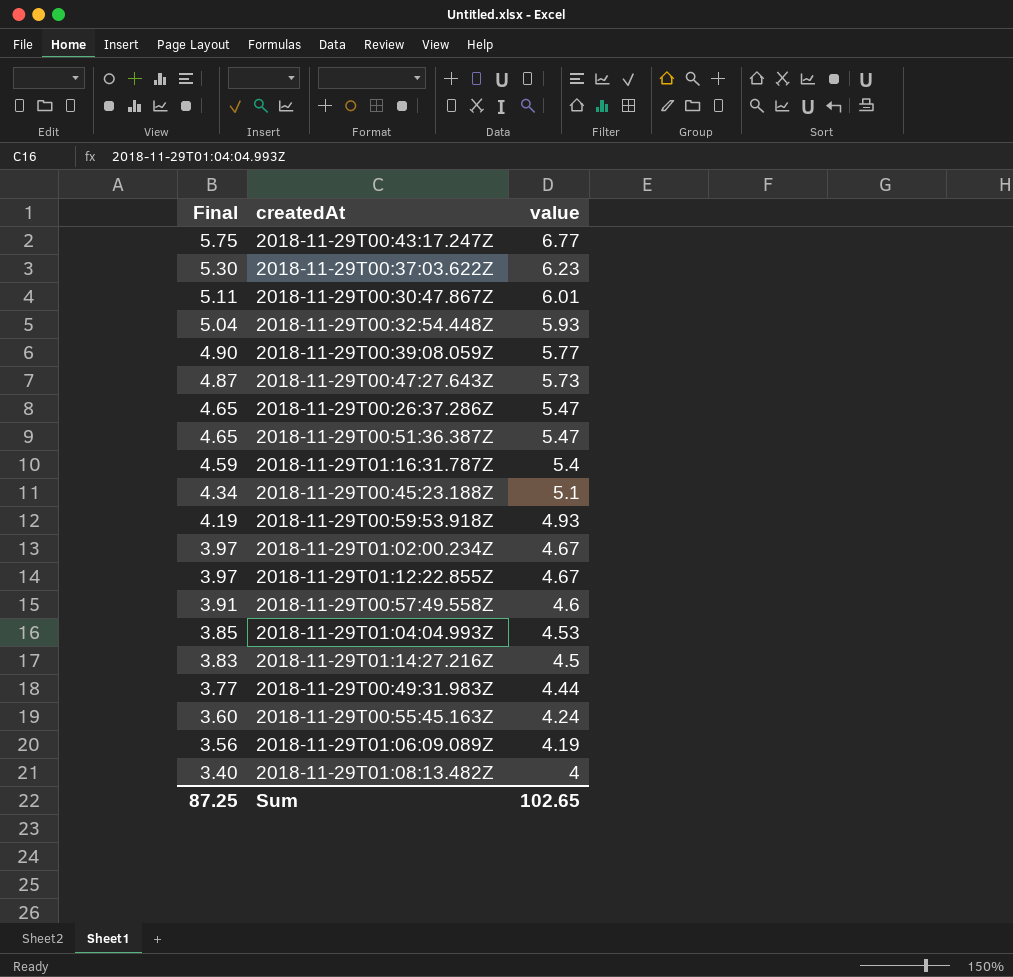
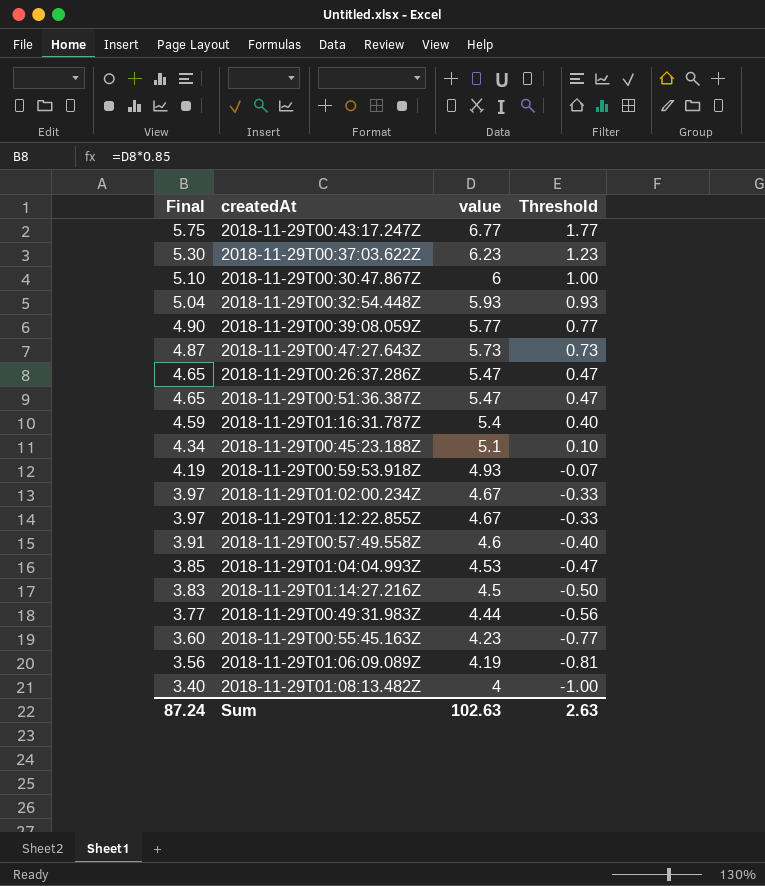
column Threshold | formula: none -> [value] - 5
2018-11-29T00:30:47.867Z | Final: 5.11 -> 5.10
2018-11-29T00:30:47.867Z | value: 6.01 -> 6
2018-11-29T00:55:45.163Z | value: 4.24 -> 4.23
Sum | Final: 87.25 -> 87.24
Sum | value: 102.65 -> 102.63

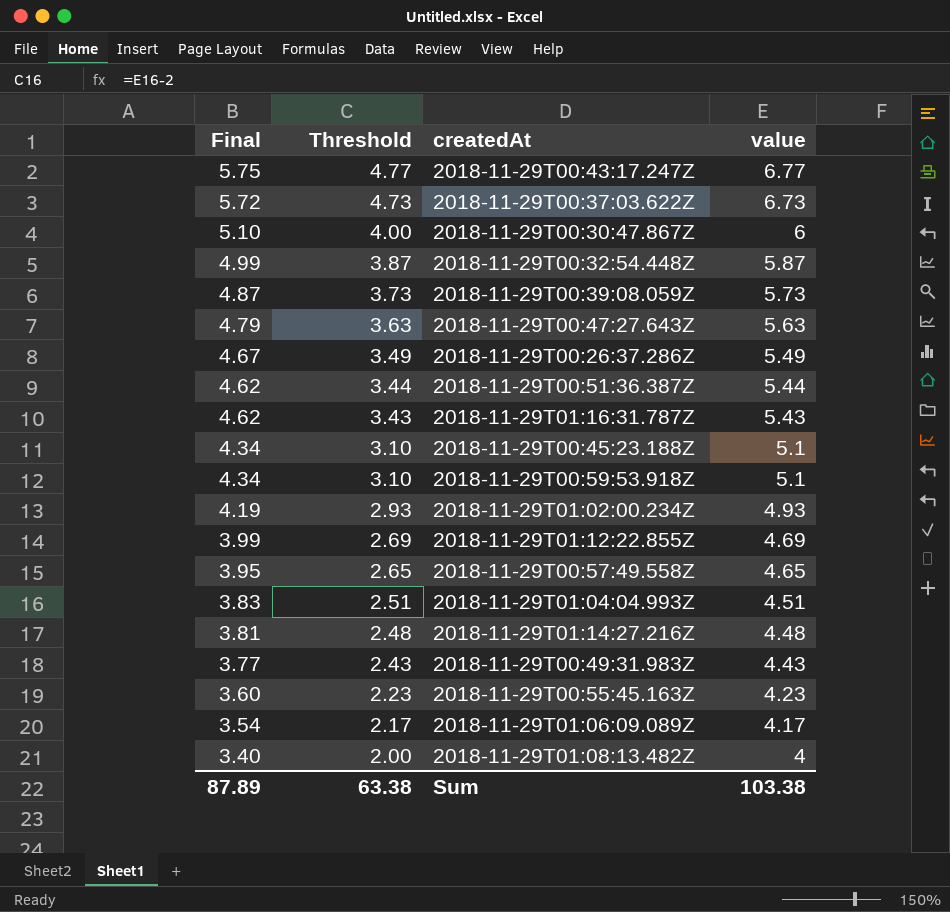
column Threshold | formula: [value] - 5 -> [value] - 2
column Threshold | position: 4 -> 2
2018-11-29T00:37:03.622Z | Final: 5.30 -> 5.72
2018-11-29T00:37:03.622Z | value: 6.23 -> 6.73
2018-11-29T00:32:54.448Z | Final: 5.04 -> 4.99
2018-11-29T00:32:54.448Z | value: 5.93 -> 5.87
2018-11-29T00:39:08.059Z | Final: 4.90 -> 4.87
2018-11-29T00:39:08.059Z | value: 5.77 -> 5.73
2018-11-29T00:47:27.643Z | Final: 4.87 -> 4.79
2018-11-29T00:47:27.643Z | value: 5.73 -> 5.63
2018-11-29T00:26:37.286Z | Final: 4.65 -> 4.67
2018-11-29T00:26:37.286Z | value: 5.47 -> 5.49
2018-11-29T00:51:36.387Z | Final: 4.65 -> 4.62
2018-11-29T00:51:36.387Z | value: 5.47 -> 5.44
2018-11-29T01:16:31.787Z | Final: 4.59 -> 4.62
2018-11-29T01:16:31.787Z | value: 5.4 -> 5.43
2018-11-29T00:59:53.918Z | Final: 4.19 -> 4.34
2018-11-29T00:59:53.918Z | value: 4.93 -> 5.1
2018-11-29T01:02:00.234Z | Final: 3.97 -> 4.19
2018-11-29T01:02:00.234Z | value: 4.67 -> 4.93
2018-11-29T01:12:22.855Z | Final: 3.97 -> 3.99
2018-11-29T01:12:22.855Z | value: 4.67 -> 4.69
2018-11-29T00:57:49.558Z | Final: 3.91 -> 3.95
2018-11-29T00:57:49.558Z | value: 4.6 -> 4.65
2018-11-29T01:04:04.993Z | Final: 3.85 -> 3.83
2018-11-29T01:04:04.993Z | value: 4.53 -> 4.51
2018-11-29T01:14:27.216Z | Final: 3.83 -> 3.81
2018-11-29T01:14:27.216Z | value: 4.5 -> 4.48
2018-11-29T00:49:31.983Z | value: 4.44 -> 4.43
2018-11-29T01:06:09.089Z | Final: 3.56 -> 3.54
2018-11-29T01:06:09.089Z | value: 4.19 -> 4.17
Sum | Final: 87.24 -> 87.89
Sum | Threshold: 2.63 -> 63.38
Sum | value: 102.63 -> 103.38

